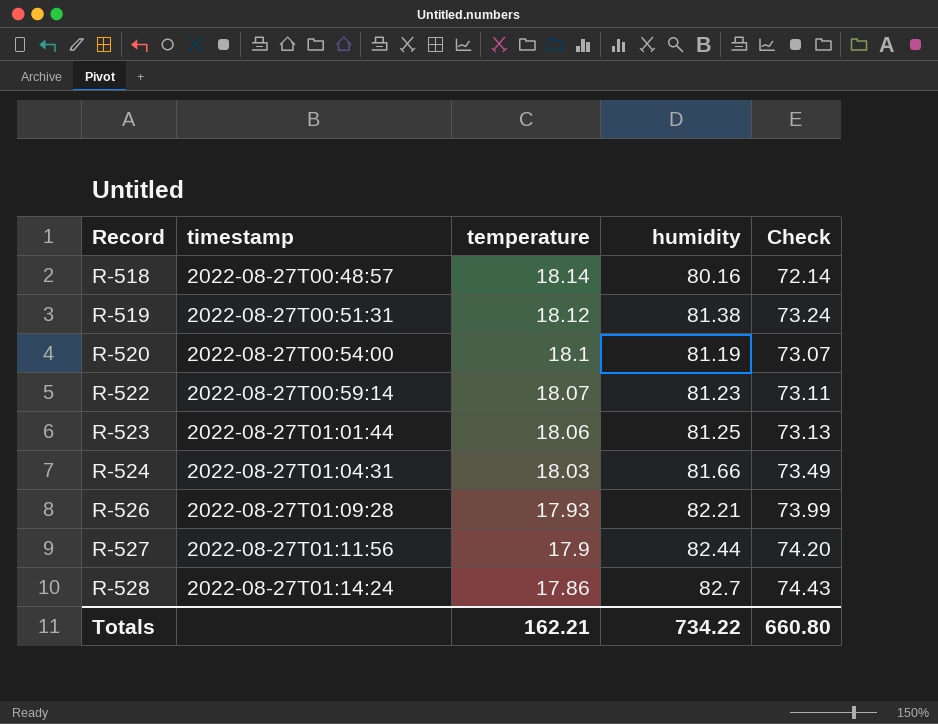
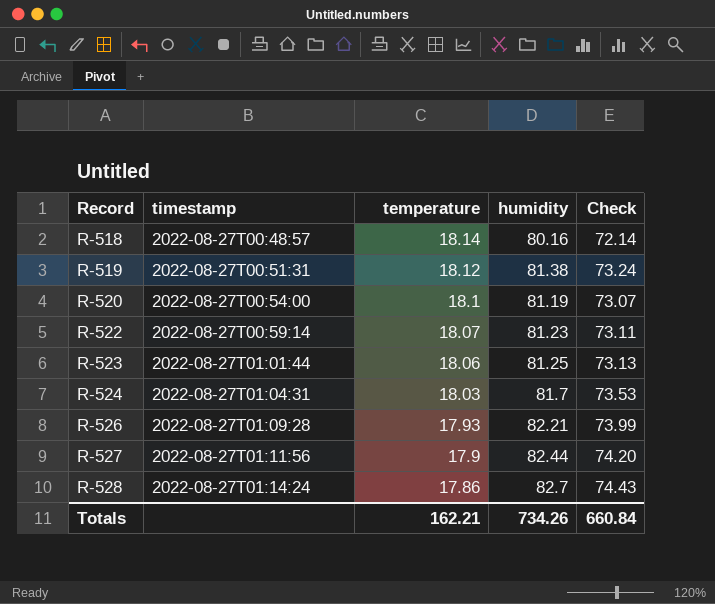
R-524 | humidity: 81.66 -> 81.7
R-524 | Check: 73.49 -> 73.53
Totals | humidity: 734.22 -> 734.26
Totals | Check: 660.80 -> 660.84

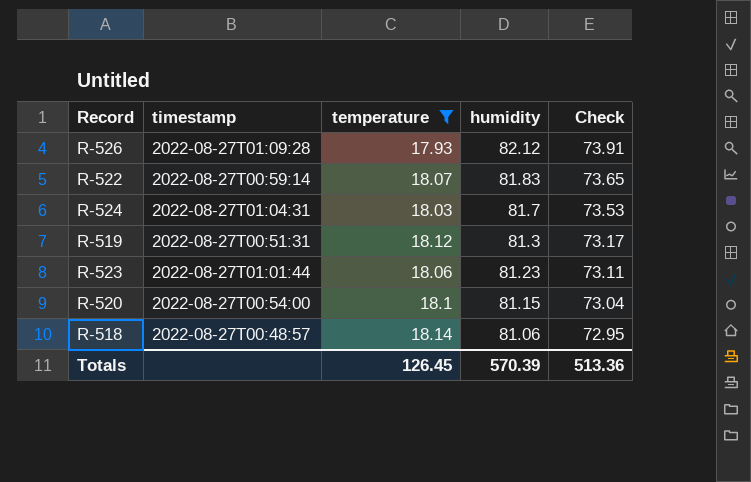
filter: none -> temperature >= 17.93
row order: Record ascending -> humidity descending
R-526 | humidity: 82.21 -> 82.12
R-526 | Check: 73.99 -> 73.91
R-522 | humidity: 81.23 -> 81.83
R-522 | Check: 73.11 -> 73.65
R-519 | humidity: 81.38 -> 81.3
R-519 | Check: 73.24 -> 73.17
R-523 | humidity: 81.25 -> 81.23
R-523 | Check: 73.13 -> 73.11
R-520 | humidity: 81.19 -> 81.15
R-520 | Check: 73.07 -> 73.04
R-518 | humidity: 80.16 -> 81.06
R-518 | Check: 72.14 -> 72.95
Totals | temperature: 162.21 -> 126.45
Totals | humidity: 734.26 -> 570.39
Totals | Check: 660.84 -> 513.36

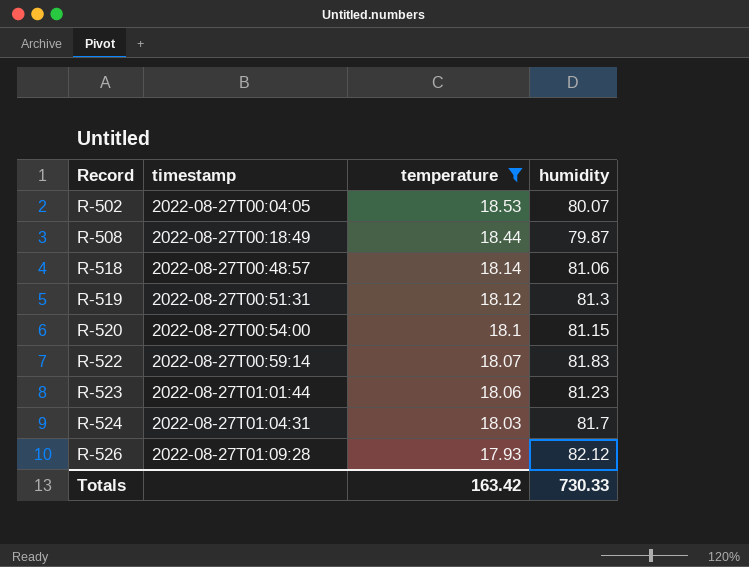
row order: humidity descending -> Record ascending
column Check | formula: [humidity] * 0.9 -> none
row R-502: none -> 2022-08-27T00:04:05 | 18.53 | 80.07
row R-508: none -> 2022-08-27T00:18:49 | 18.44 | 79.87
Totals | temperature: 126.45 -> 163.42
Totals | humidity: 570.39 -> 730.33

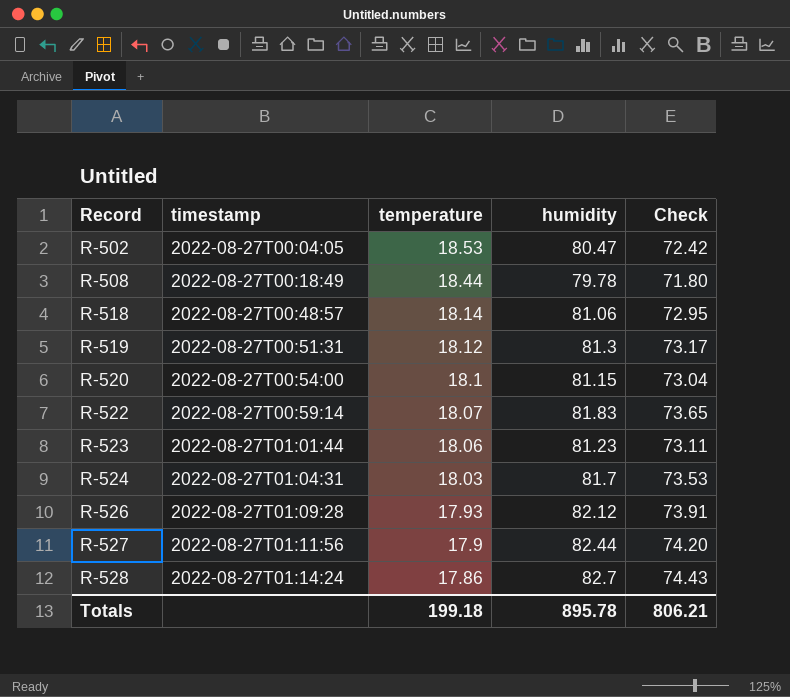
filter: temperature >= 17.93 -> none
column Check | formula: none -> [humidity] * 0.9
R-502 | humidity: 80.07 -> 80.47
R-508 | humidity: 79.87 -> 79.78
Totals | temperature: 163.42 -> 199.18
Totals | humidity: 730.33 -> 895.78

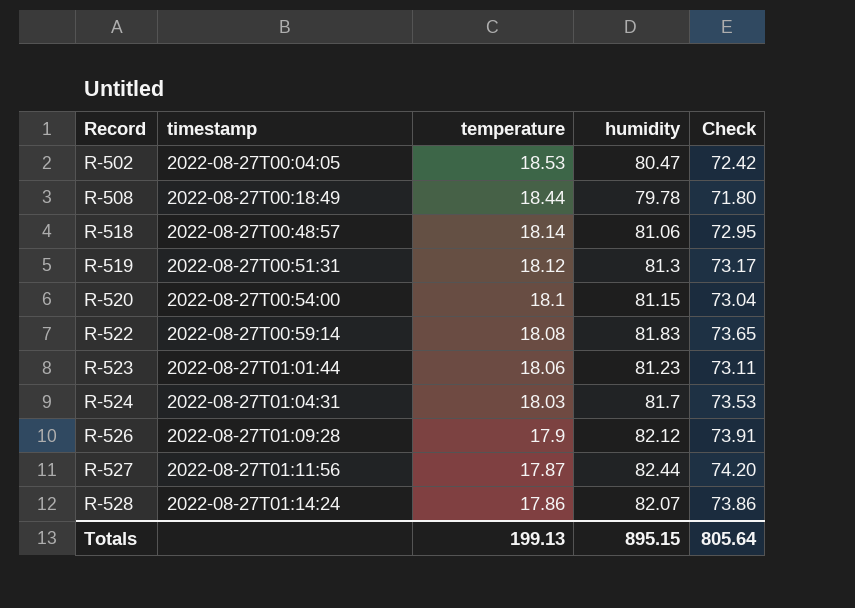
R-522 | temperature: 18.07 -> 18.08
R-526 | temperature: 17.93 -> 17.9
R-527 | temperature: 17.9 -> 17.87
R-528 | humidity: 82.7 -> 82.07
R-528 | Check: 74.43 -> 73.86
Totals | temperature: 199.18 -> 199.13
Totals | humidity: 895.78 -> 895.15
Totals | Check: 806.21 -> 805.64

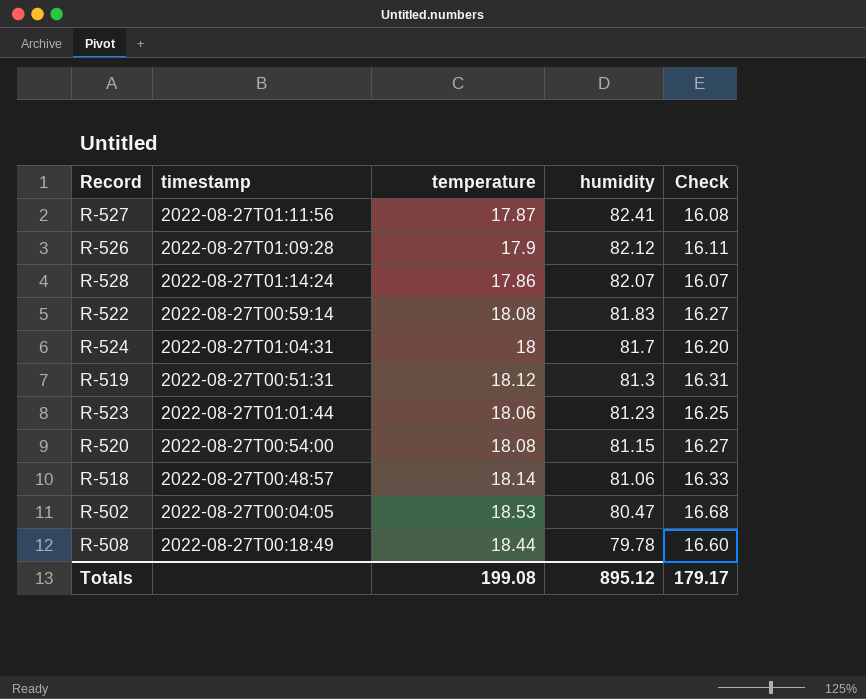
row order: Record ascending -> humidity descending
column Check | formula: [humidity] * 0.9 -> [temperature] * 0.9
R-527 | humidity: 82.44 -> 82.41
R-524 | temperature: 18.03 -> 18
R-520 | temperature: 18.1 -> 18.08
Totals | temperature: 199.13 -> 199.08
Totals | humidity: 895.15 -> 895.12
Totals | Check: 805.64 -> 179.17

